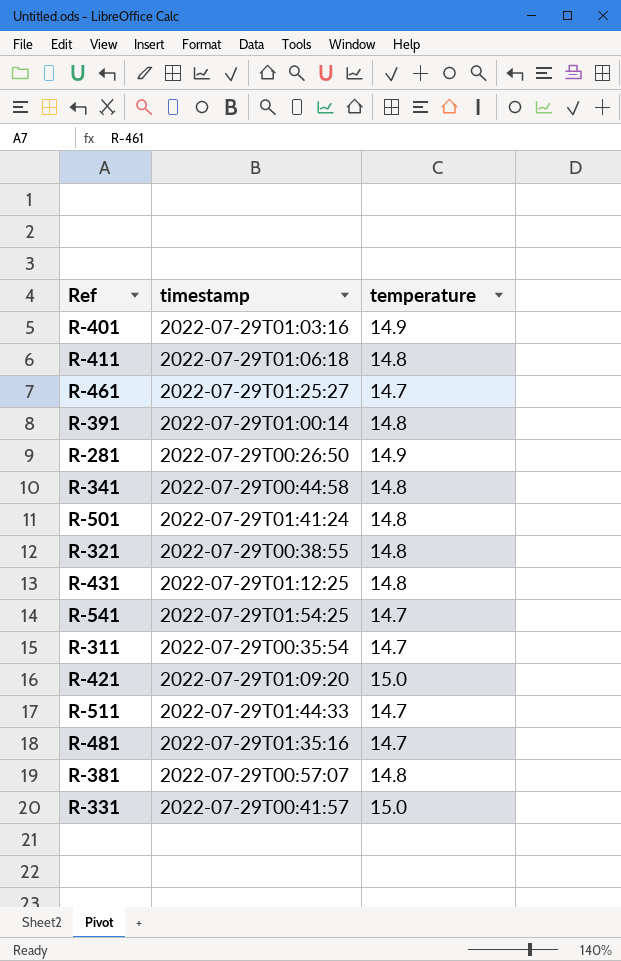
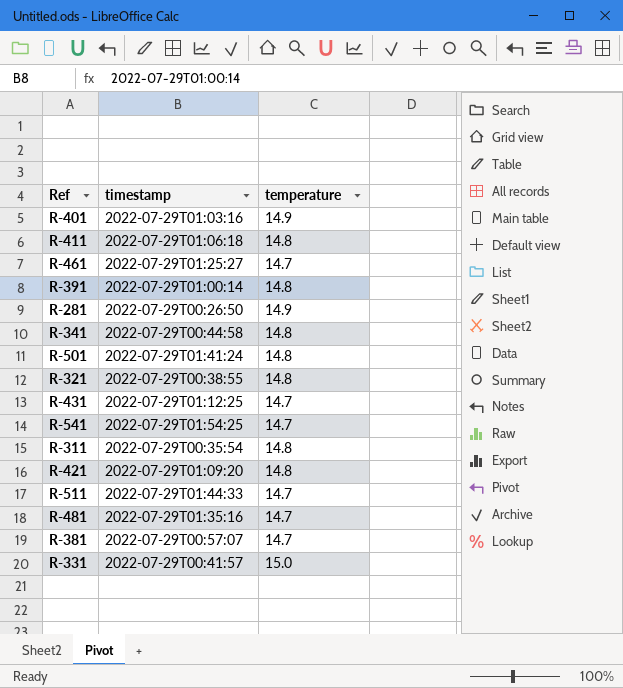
R-431 | temperature: 14.8 -> 14.7
R-311 | temperature: 14.7 -> 14.8
R-421 | temperature: 15.0 -> 14.8
R-381 | temperature: 14.8 -> 14.7

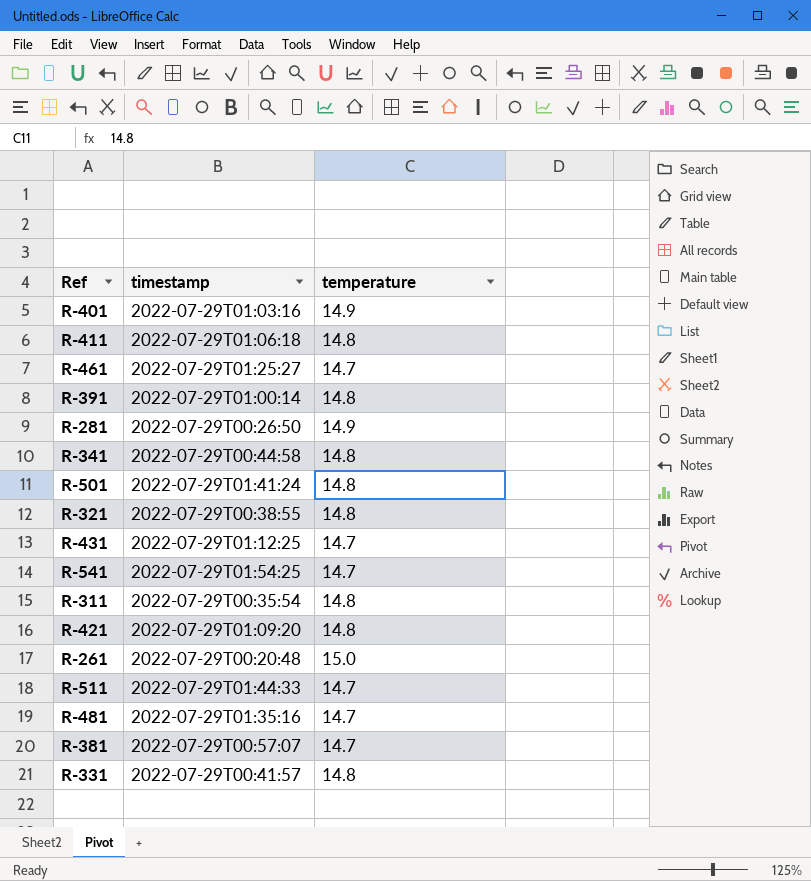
row R-261: none -> 2022-07-29T00:20:48 | 15.0
R-331 | temperature: 15.0 -> 14.8

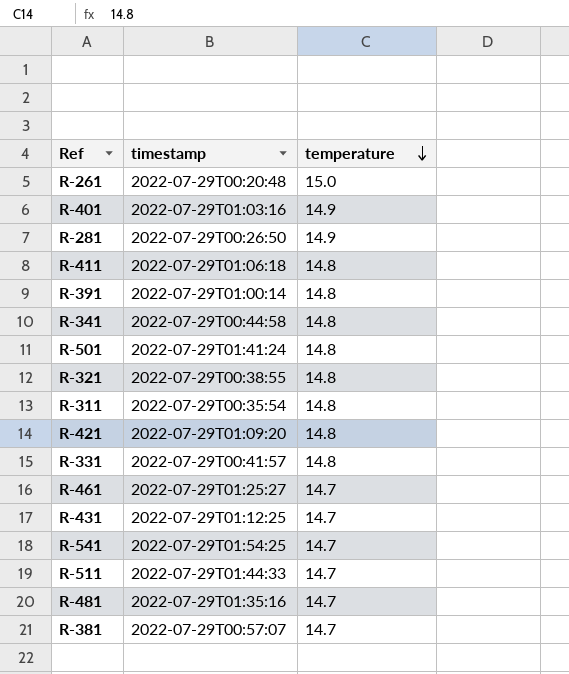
row order: none -> temperature descending

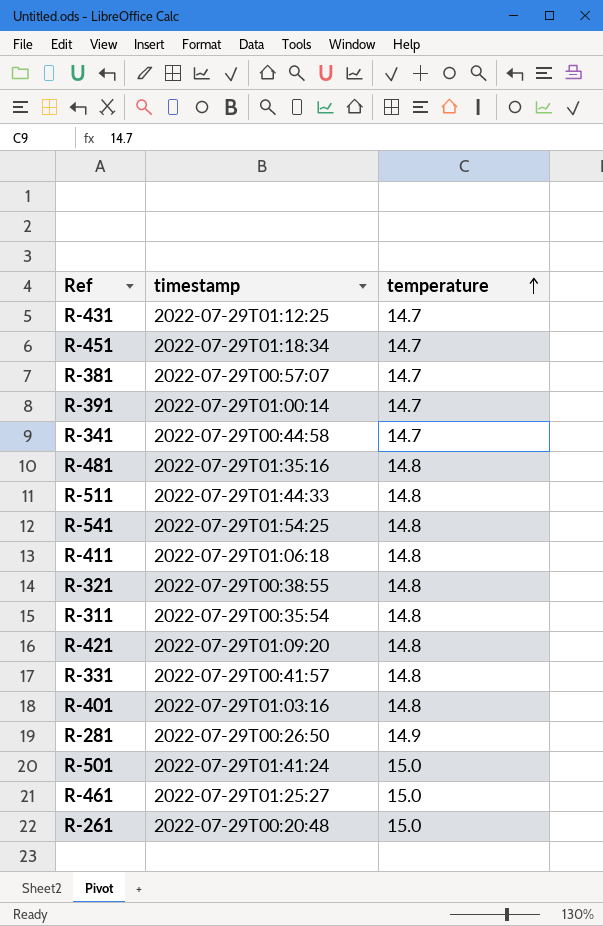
row order: temperature descending -> temperature ascending
row R-451: none -> 2022-07-29T01:18:34 | 14.7
R-391 | temperature: 14.8 -> 14.7
R-341 | temperature: 14.8 -> 14.7
R-481 | temperature: 14.7 -> 14.8
R-511 | temperature: 14.7 -> 14.8
R-541 | temperature: 14.7 -> 14.8
R-401 | temperature: 14.9 -> 14.8
R-501 | temperature: 14.8 -> 15.0
R-461 | temperature: 14.7 -> 15.0

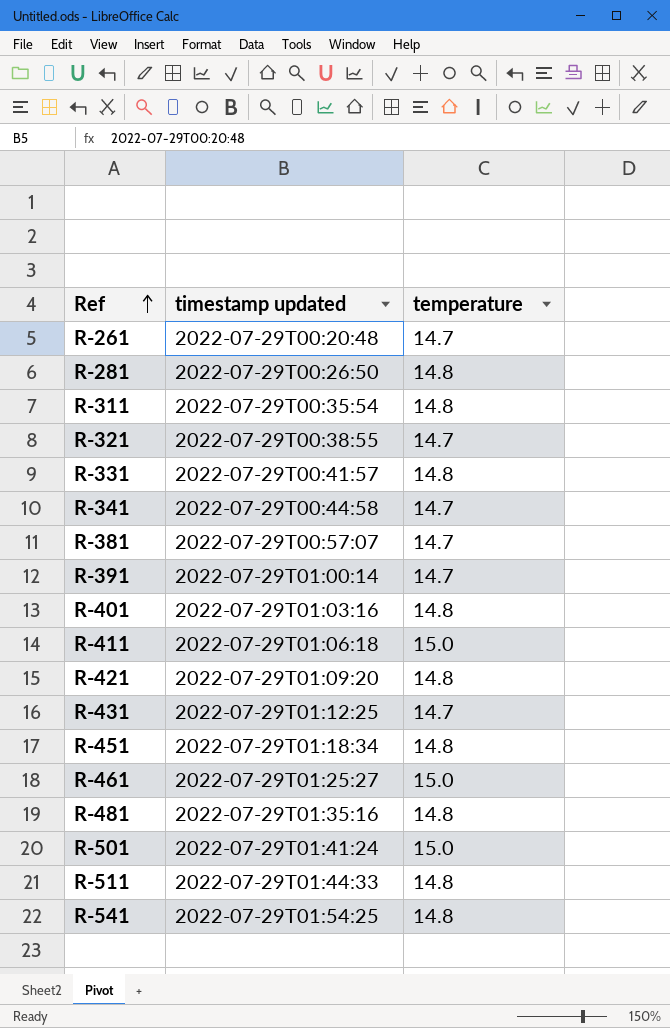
row order: temperature ascending -> Ref ascending
column name: timestamp -> timestamp updated
R-261 | temperature: 15.0 -> 14.7
R-281 | temperature: 14.9 -> 14.8
R-321 | temperature: 14.8 -> 14.7
R-411 | temperature: 14.8 -> 15.0
R-451 | temperature: 14.7 -> 14.8

